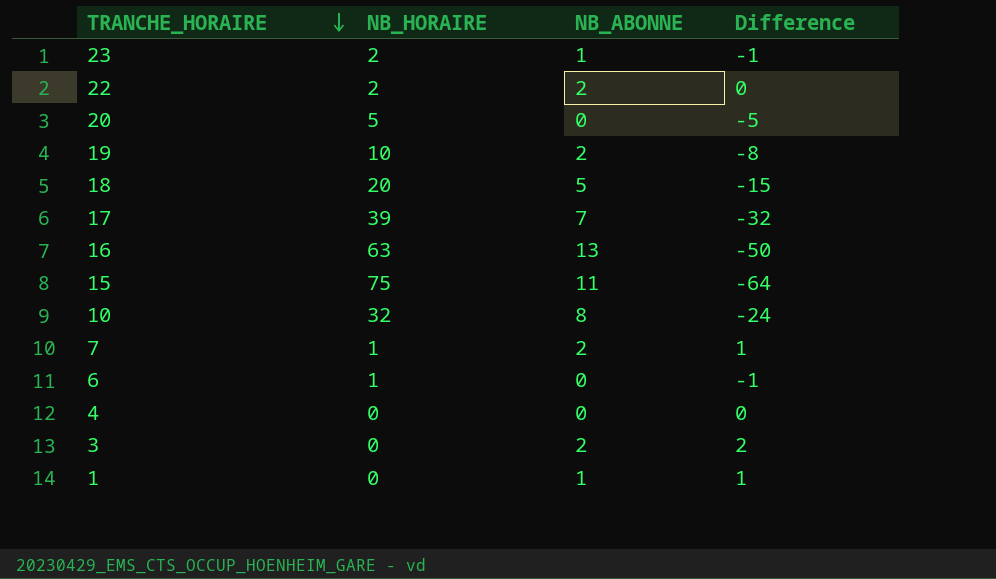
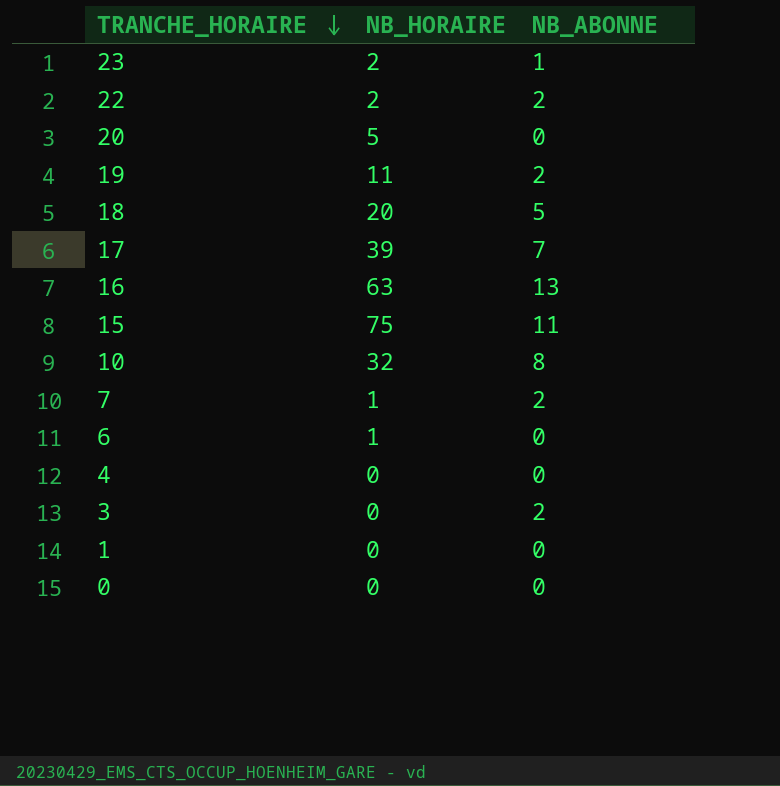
column Difference | formula: [NB_ABONNE] - [NB_HORAIRE] -> none
19 | NB_HORAIRE: 10 -> 11
1 | NB_ABONNE: 1 -> 0
row 0: none -> 0 | 0

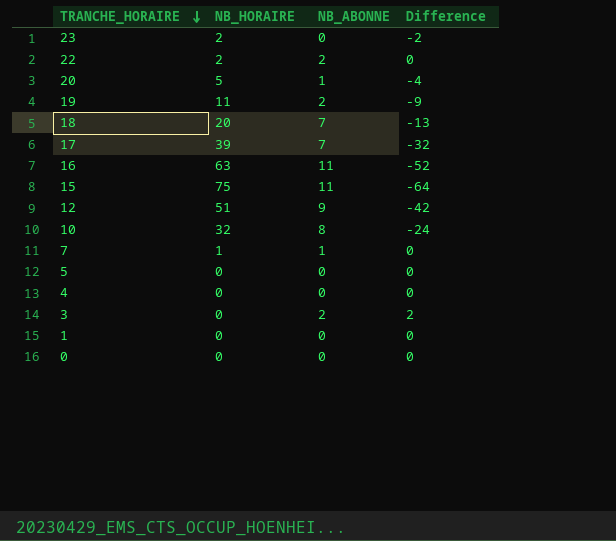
column Difference | formula: none -> [NB_ABONNE] - [NB_HORAIRE]
row 6: 1 | 0 -> none
23 | NB_ABONNE: 1 -> 0
20 | NB_ABONNE: 0 -> 1
18 | NB_ABONNE: 5 -> 7
16 | NB_ABONNE: 13 -> 11
row 12: none -> 51 | 9 | -42
7 | NB_ABONNE: 2 -> 1
row 5: none -> 0 | 0 | 0

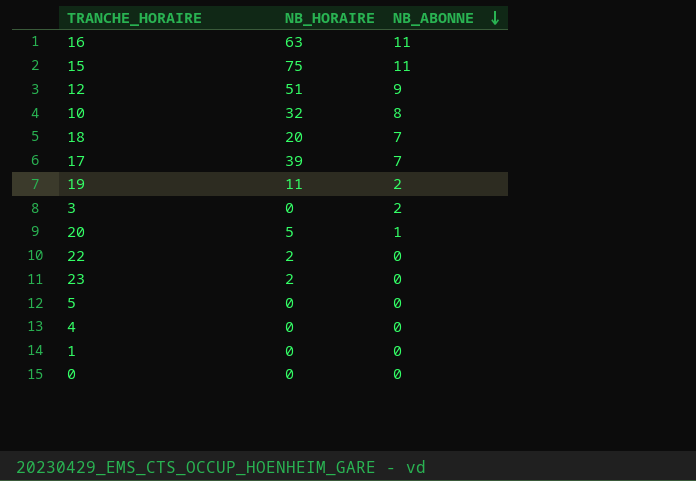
row order: TRANCHE_HORAIRE descending -> NB_ABONNE descending
column Difference | formula: [NB_ABONNE] - [NB_HORAIRE] -> none
row 7: 1 | 1 | 0 -> none
22 | NB_ABONNE: 2 -> 0

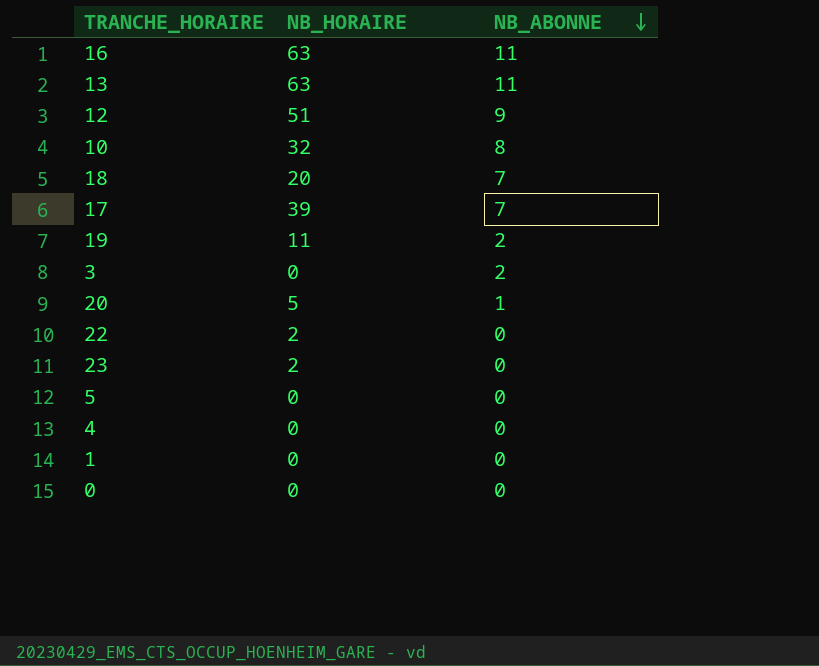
row 15: 75 | 11 -> none
row 13: none -> 63 | 11

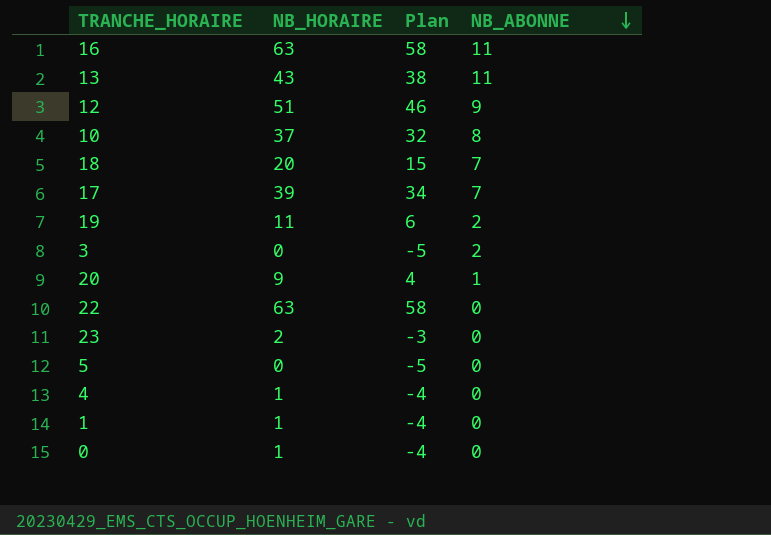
column Plan | formula: none -> [NB_HORAIRE] - 5
13 | NB_HORAIRE: 63 -> 43
10 | NB_HORAIRE: 32 -> 37
20 | NB_HORAIRE: 5 -> 9
22 | NB_HORAIRE: 2 -> 63
4 | NB_HORAIRE: 0 -> 1
1 | NB_HORAIRE: 0 -> 1
0 | NB_HORAIRE: 0 -> 1

